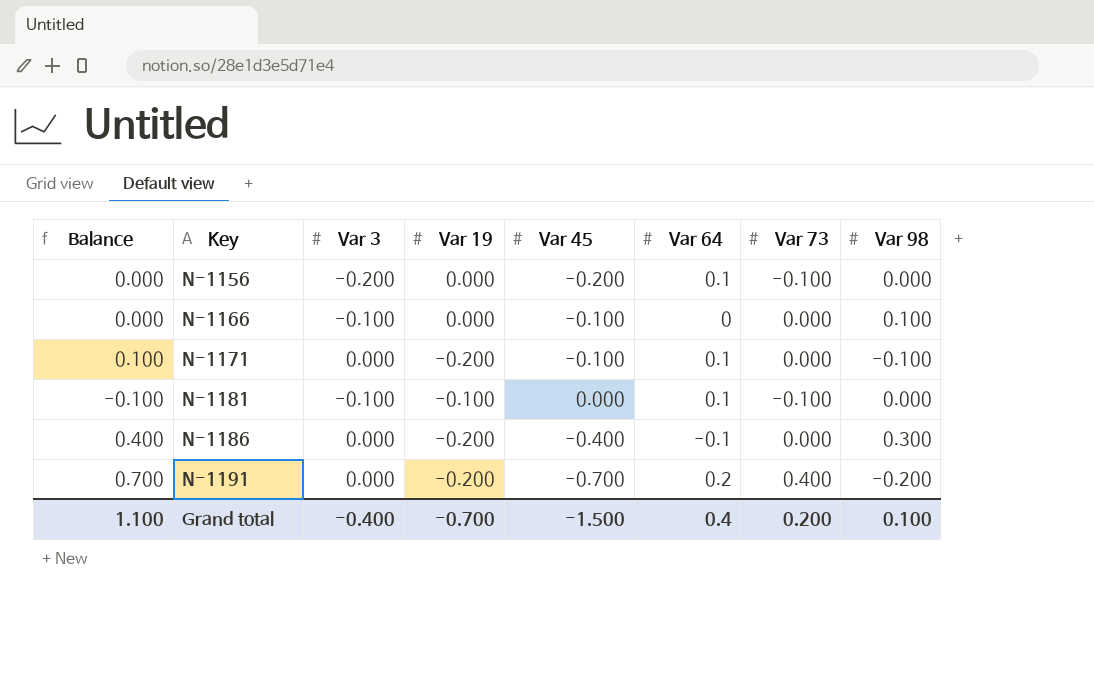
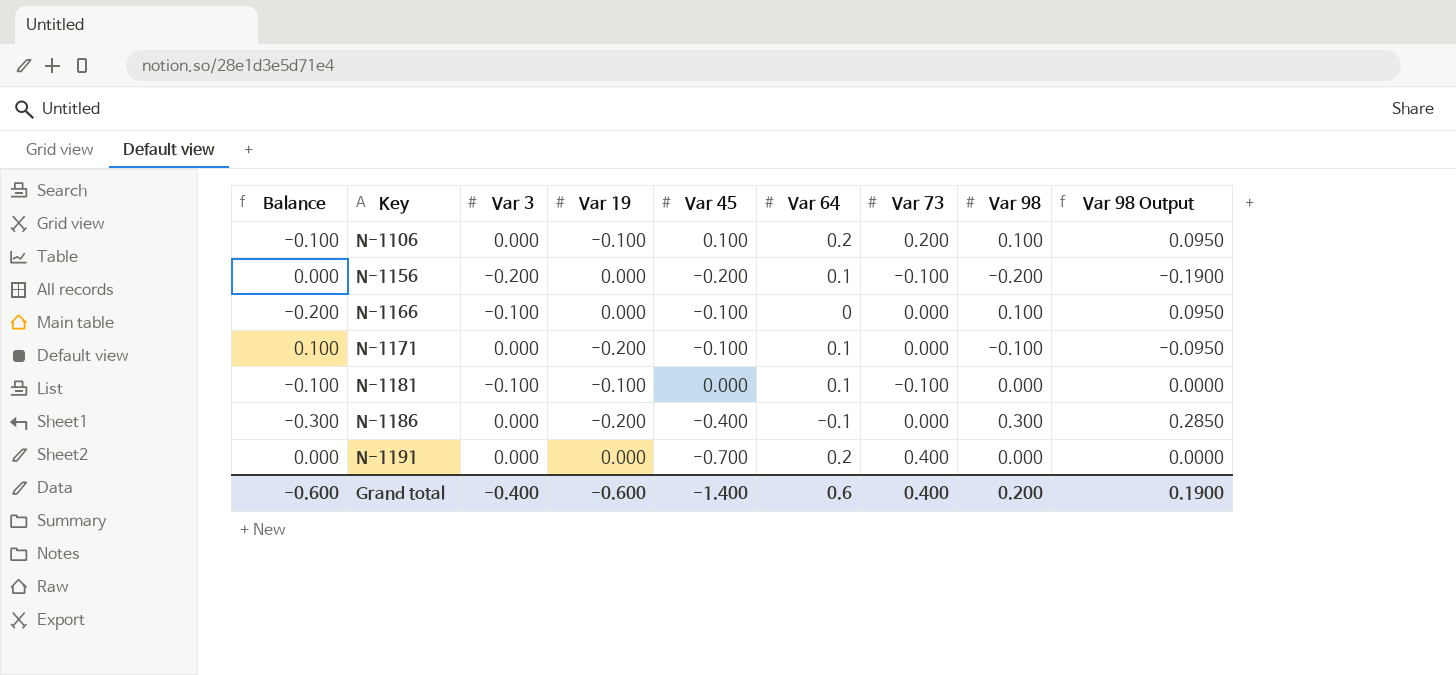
column Balance | formula: [Var 3] - [Var 45] -> [Var 3] - [Var 98]
column Var 98 Output | formula: none -> [Var 98] * 0.95
row N-1106: none -> -0.100 | 0.000 | -0.100 | 0.100 | 0.2 | 0.200 | 0.100 | 0.0950
N-1156 | Var 98: 0.000 -> -0.200
N-1191 | Var 19: -0.200 -> 0.000
N-1191 | Var 98: -0.200 -> 0.000
Grand total | Balance: 1.100 -> -0.600
Grand total | Var 19: -0.700 -> -0.600
Grand total | Var 45: -1.500 -> -1.400
Grand total | Var 64: 0.4 -> 0.6
Grand total | Var 73: 0.200 -> 0.400
Grand total | Var 98: 0.100 -> 0.200

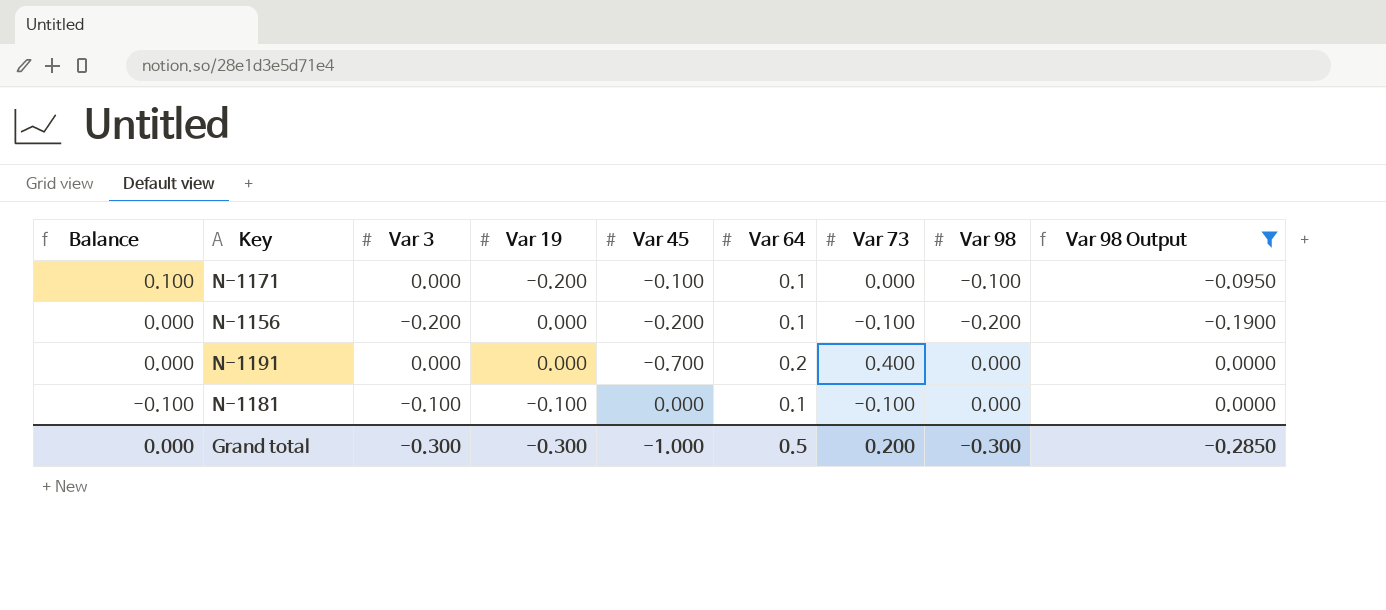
filter: none -> Var 98 Output <= 0.0000
row order: Key ascending -> Balance descending
Grand total | Balance: -0.600 -> 0.000
Grand total | Var 3: -0.400 -> -0.300
Grand total | Var 19: -0.600 -> -0.300
Grand total | Var 45: -1.400 -> -1.000
Grand total | Var 64: 0.6 -> 0.5
Grand total | Var 73: 0.400 -> 0.200
Grand total | Var 98: 0.200 -> -0.300
Grand total | Var 98 Output: 0.1900 -> -0.2850

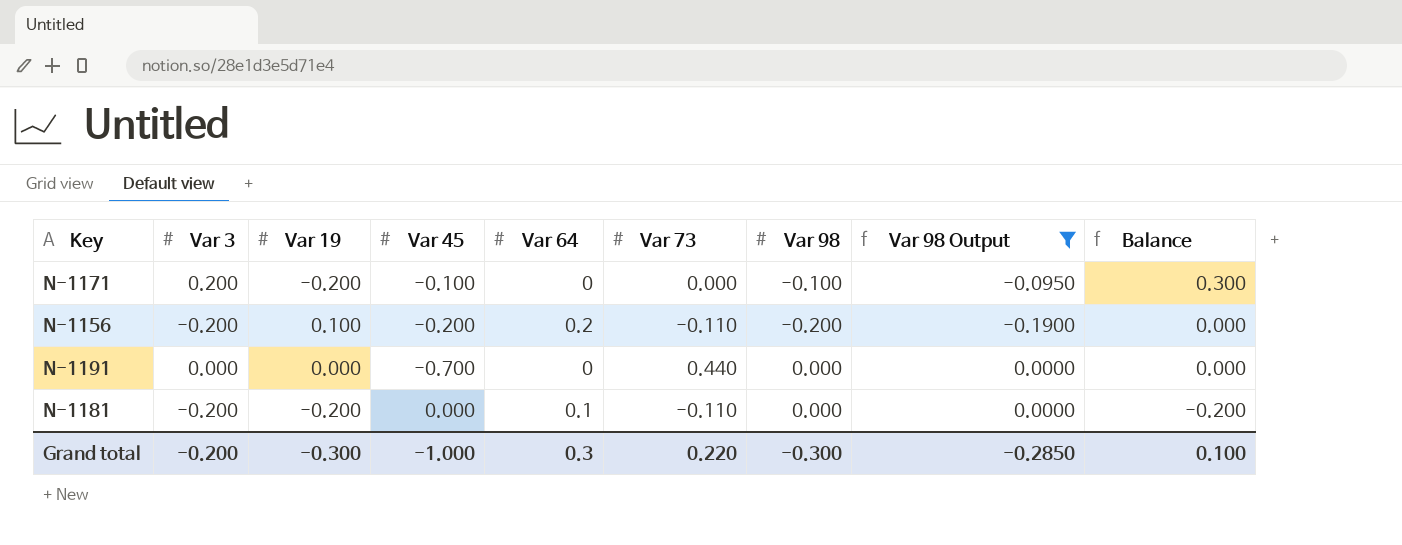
column Balance | position: 1 -> 9
N-1171 | Var 3: 0.000 -> 0.200
N-1171 | Var 64: 0.1 -> 0
N-1171 | Balance: 0.100 -> 0.300
N-1156 | Var 19: 0.000 -> 0.100
N-1156 | Var 64: 0.1 -> 0.2
N-1156 | Var 73: -0.100 -> -0.110
N-1191 | Var 64: 0.2 -> 0
N-1191 | Var 73: 0.400 -> 0.440
N-1181 | Var 3: -0.100 -> -0.200
N-1181 | Var 19: -0.100 -> -0.200
N-1181 | Var 73: -0.100 -> -0.110
N-1181 | Balance: -0.100 -> -0.200
Grand total | Var 3: -0.300 -> -0.200
Grand total | Var 64: 0.5 -> 0.3
Grand total | Var 73: 0.200 -> 0.220
Grand total | Balance: 0.000 -> 0.100

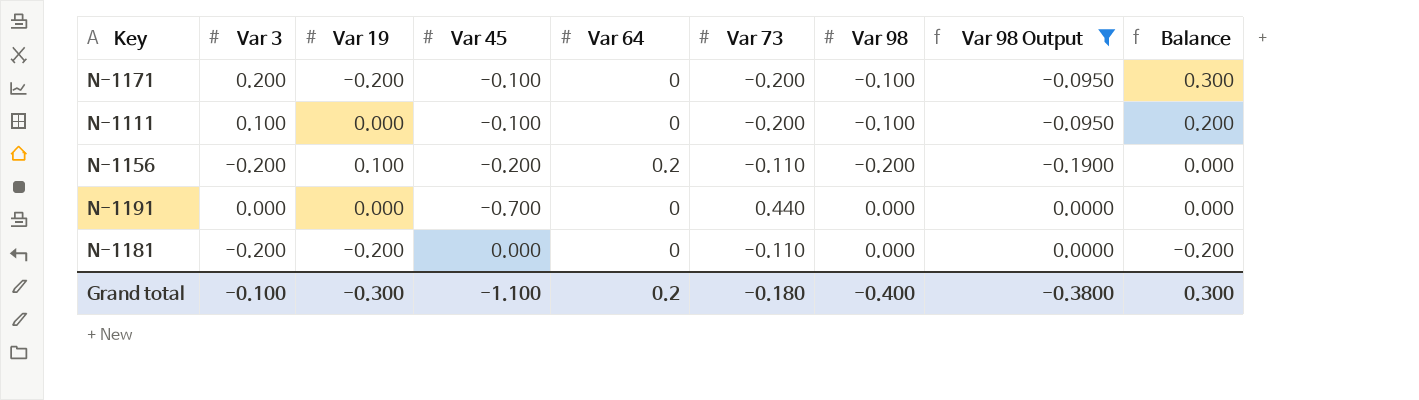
N-1171 | Var 73: 0.000 -> -0.200
row N-1111: none -> 0.100 | 0.000 | -0.100 | 0 | -0.200 | -0.100 | -0.0950 | 0.200
N-1181 | Var 64: 0.1 -> 0
Grand total | Var 3: -0.200 -> -0.100
Grand total | Var 45: -1.000 -> -1.100
Grand total | Var 64: 0.3 -> 0.2
Grand total | Var 73: 0.220 -> -0.180
Grand total | Var 98: -0.300 -> -0.400
Grand total | Var 98 Output: -0.2850 -> -0.3800
Grand total | Balance: 0.100 -> 0.300

